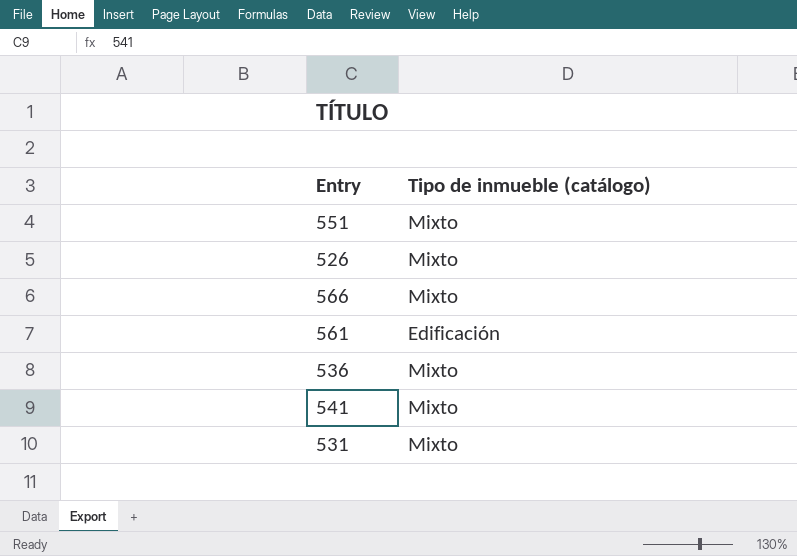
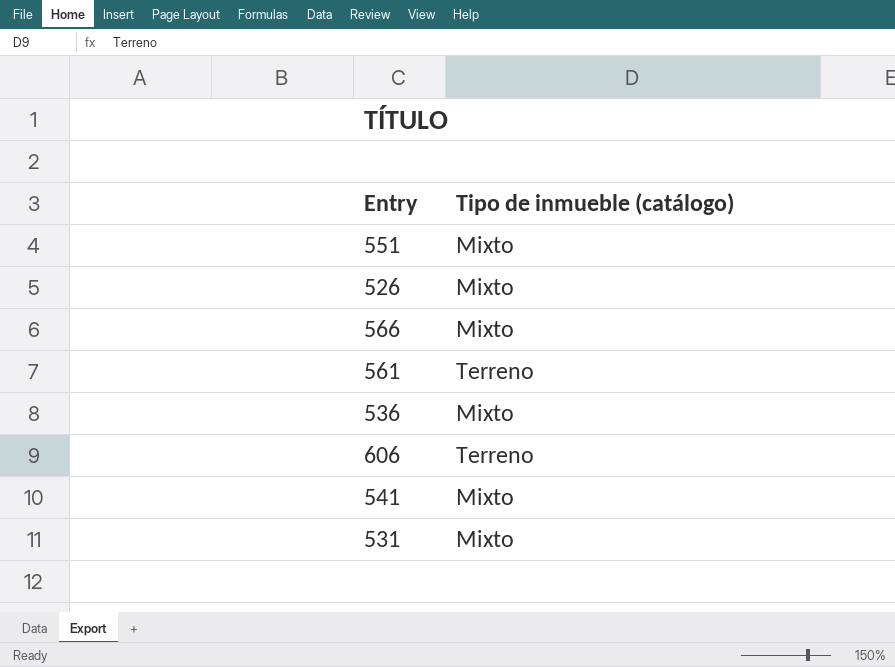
561 | Tipo de inmueble (catálogo): Edificación -> Terreno
row 606: none -> Terreno

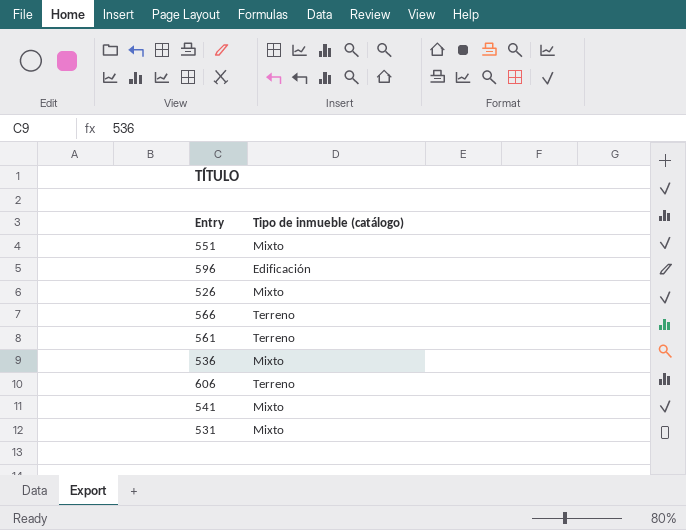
row 596: none -> Edificación
566 | Tipo de inmueble (catálogo): Mixto -> Terreno

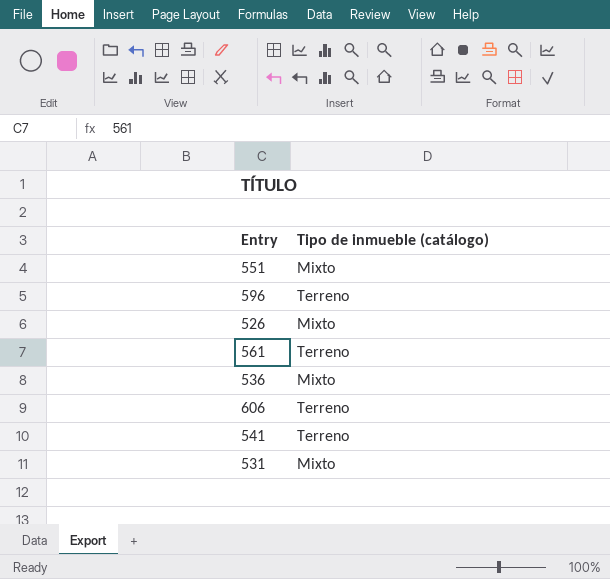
row 566: Terreno -> none
596 | Tipo de inmueble (catálogo): Edificación -> Terreno
541 | Tipo de inmueble (catálogo): Mixto -> Terreno

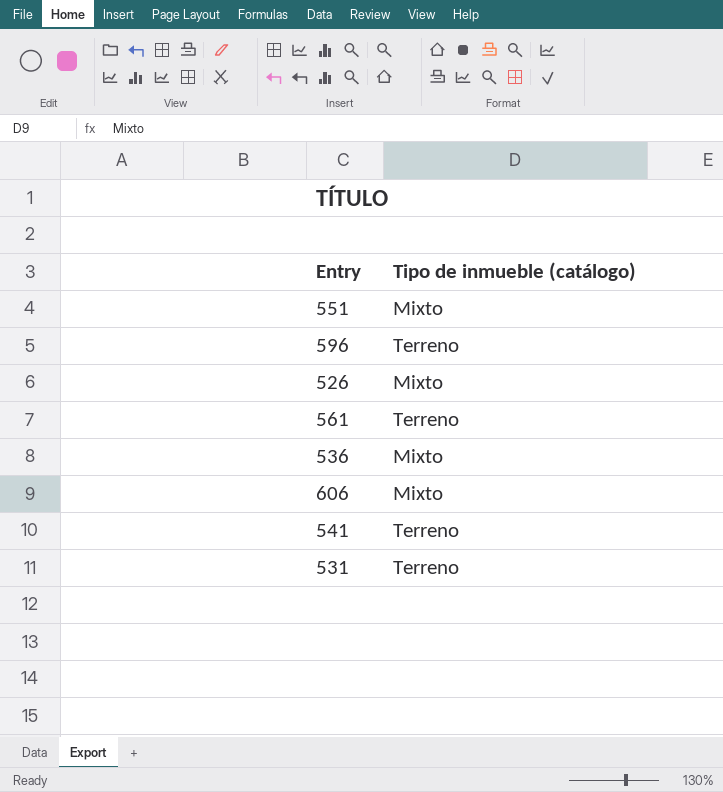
606 | Tipo de inmueble (catálogo): Terreno -> Mixto
531 | Tipo de inmueble (catálogo): Mixto -> Terreno

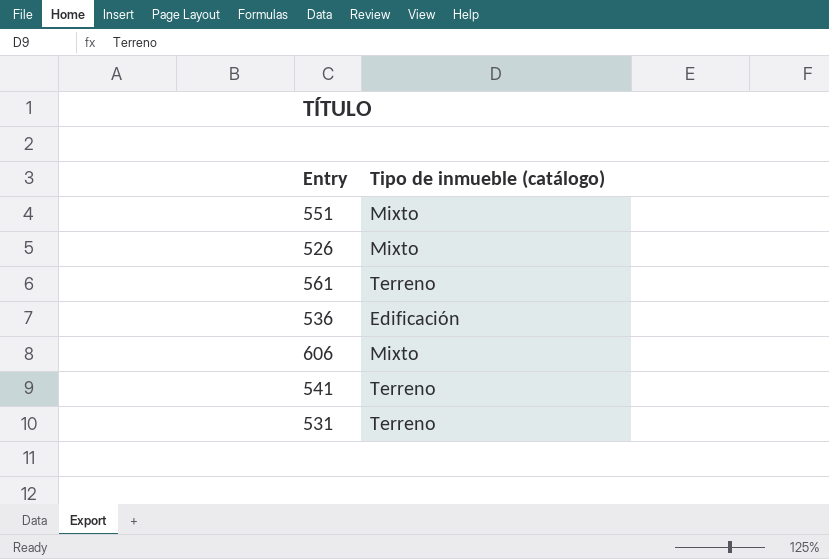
row 596: Terreno -> none
536 | Tipo de inmueble (catálogo): Mixto -> Edificación

